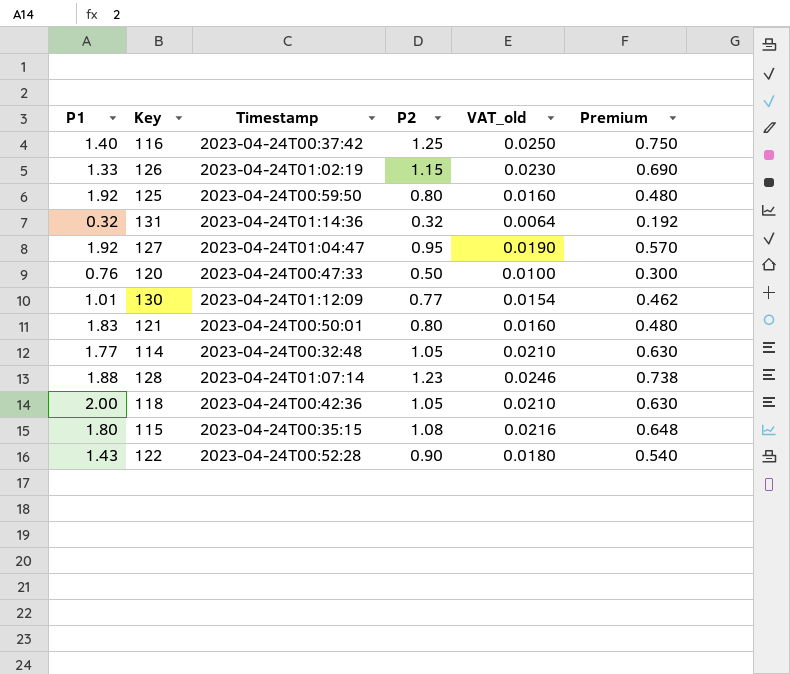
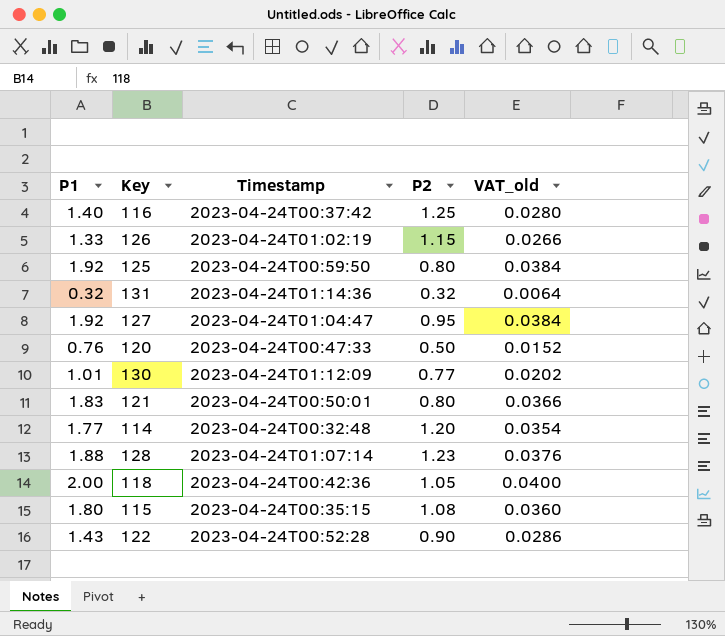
column Premium | formula: [P2] * 0.6 -> none
column VAT_old | formula: [P2] * 0.02 -> [P1] * 0.02
114 | P2: 1.05 -> 1.20

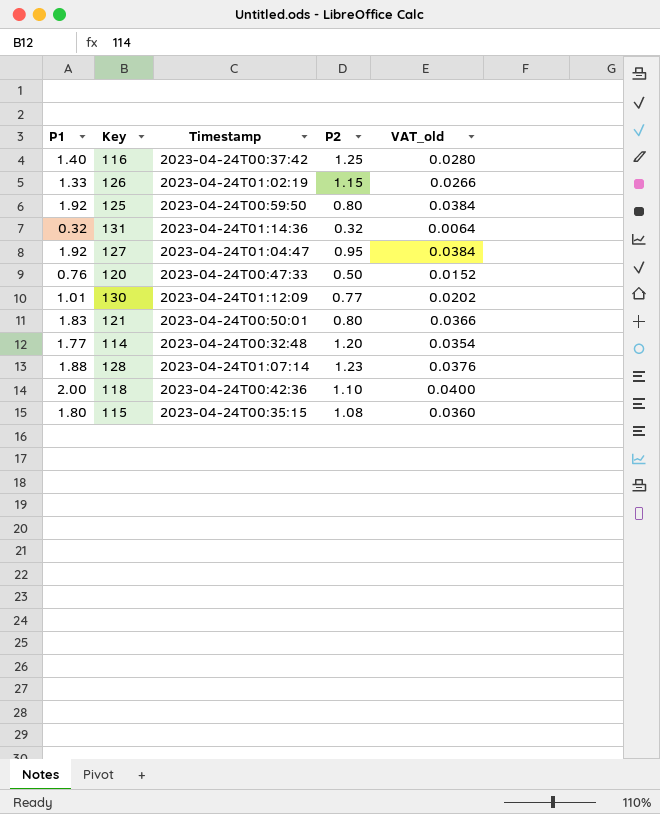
row 122: 1.43 | 2023-04-24T00:52:28 | 0.90 | 0.0286 -> none
118 | P2: 1.05 -> 1.10

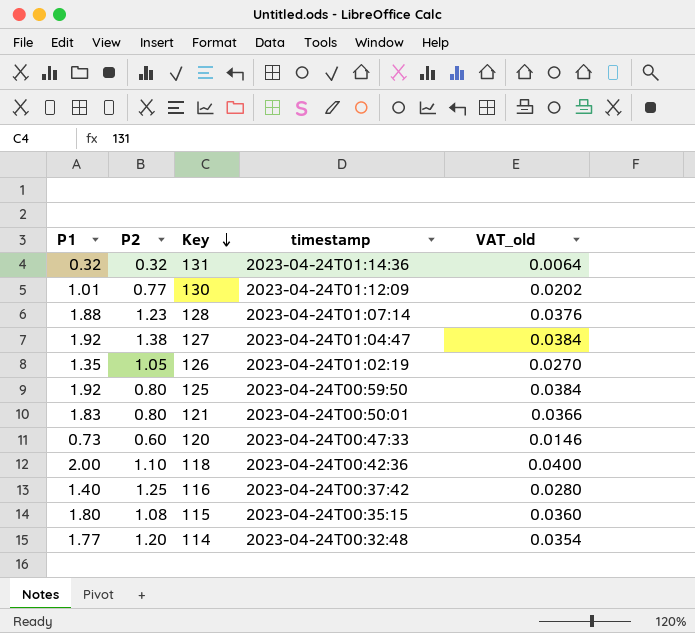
row order: none -> Key descending
column P2 | position: 4 -> 2
column name: Timestamp -> timestamp
127 | P2: 0.95 -> 1.38
126 | P1: 1.33 -> 1.35
126 | P2: 1.15 -> 1.05
126 | VAT_old: 0.0266 -> 0.0270
120 | P1: 0.76 -> 0.73
120 | P2: 0.50 -> 0.60
120 | VAT_old: 0.0152 -> 0.0146

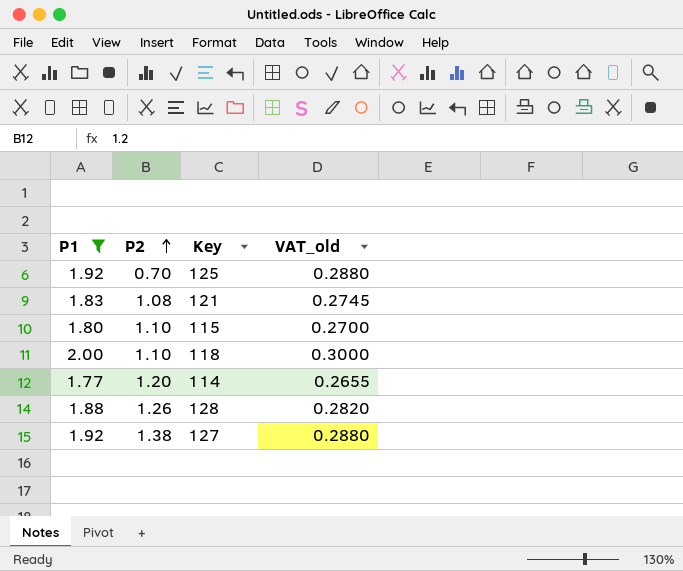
filter: none -> P1 >= 1.77
row order: Key descending -> P2 ascending
column timestamp | position: 4 -> none
column VAT_old | formula: [P1] * 0.02 -> [P1] * 0.15
125 | P2: 0.80 -> 0.70
121 | P2: 0.80 -> 1.08
115 | P2: 1.08 -> 1.10
128 | P2: 1.23 -> 1.26

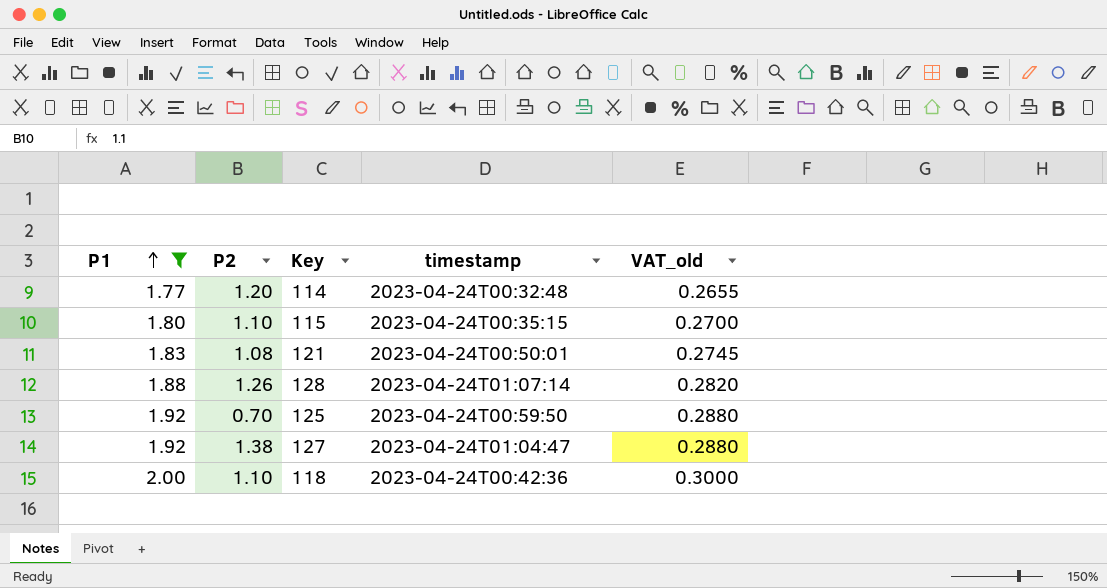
row order: P2 ascending -> P1 ascending
column timestamp | position: none -> 4

